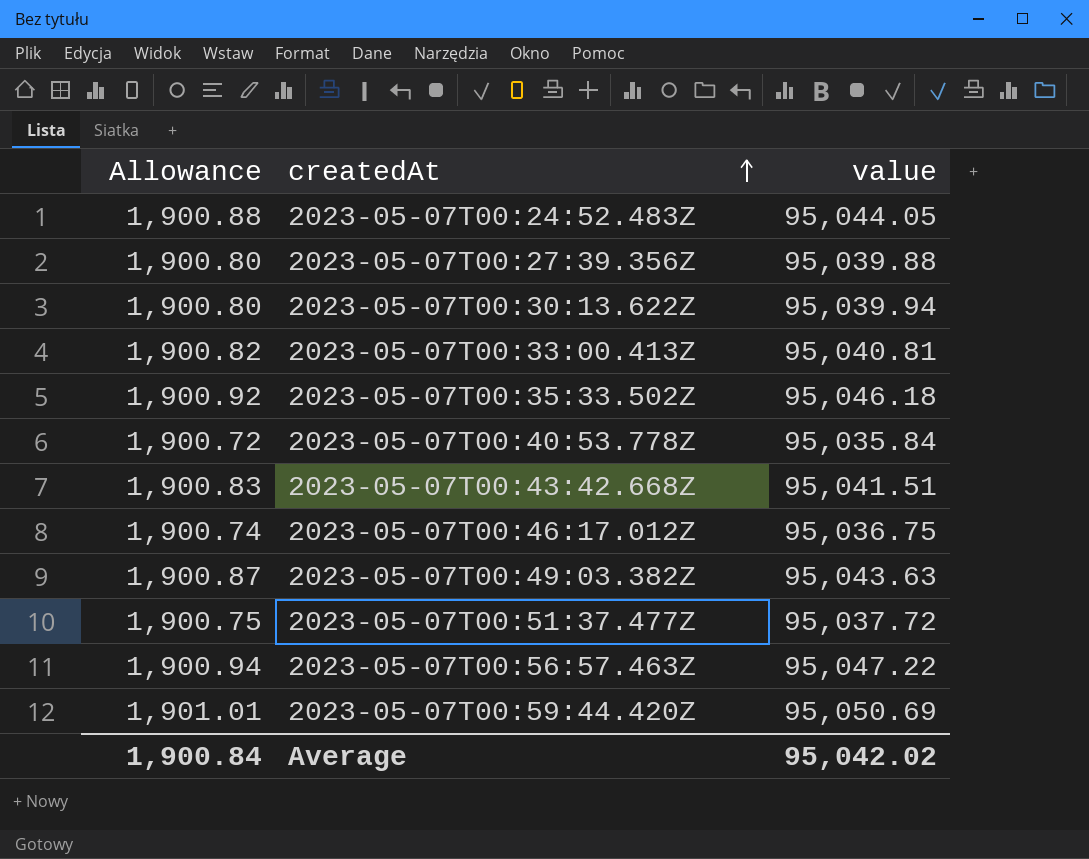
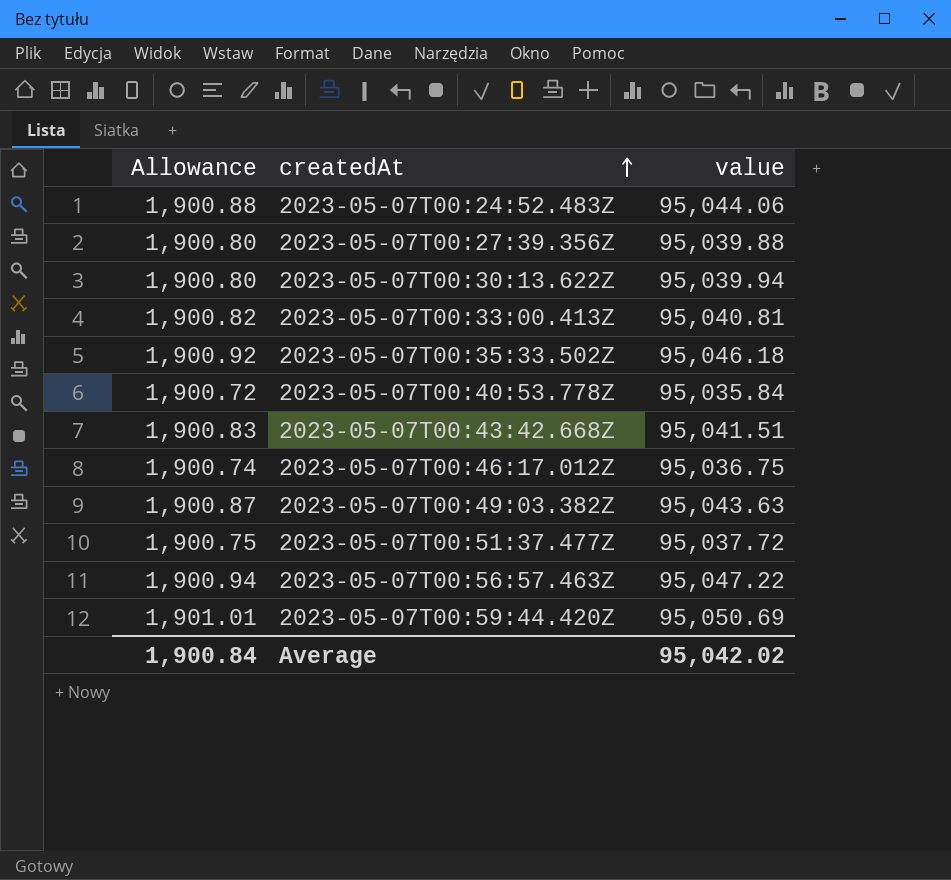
2023-05-07T00:24:52.483Z | value: 95,044.05 -> 95,044.06

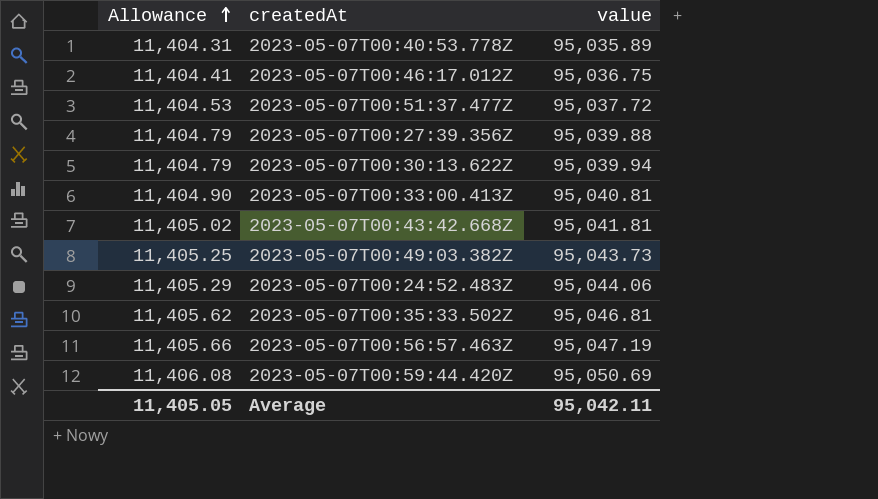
row order: createdAt ascending -> Allowance ascending
column Allowance | formula: [value] * 0.02 -> [value] * 0.12
2023-05-07T00:40:53.778Z | value: 95,035.84 -> 95,035.89
2023-05-07T00:43:42.668Z | value: 95,041.51 -> 95,041.81
2023-05-07T00:49:03.382Z | value: 95,043.63 -> 95,043.73
2023-05-07T00:35:33.502Z | value: 95,046.18 -> 95,046.81
2023-05-07T00:56:57.463Z | value: 95,047.22 -> 95,047.19
Average | Allowance: 1,900.84 -> 11,405.05
Average | value: 95,042.02 -> 95,042.11

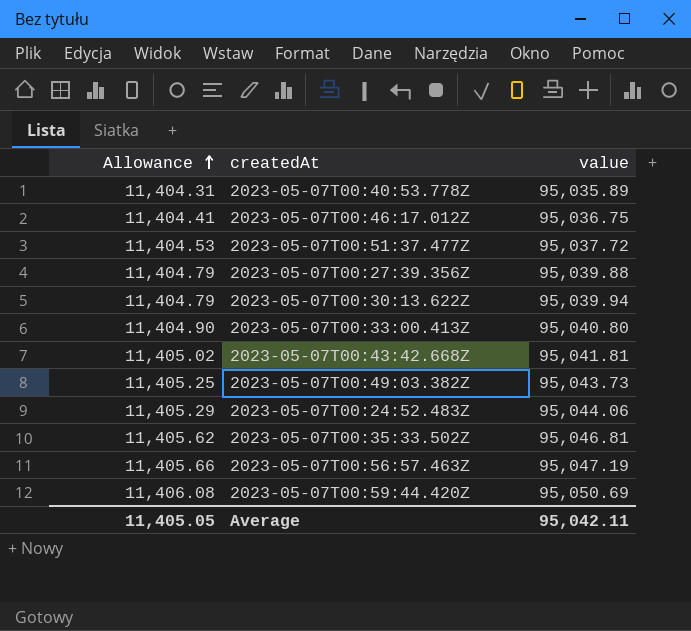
2023-05-07T00:33:00.413Z | value: 95,040.81 -> 95,040.80

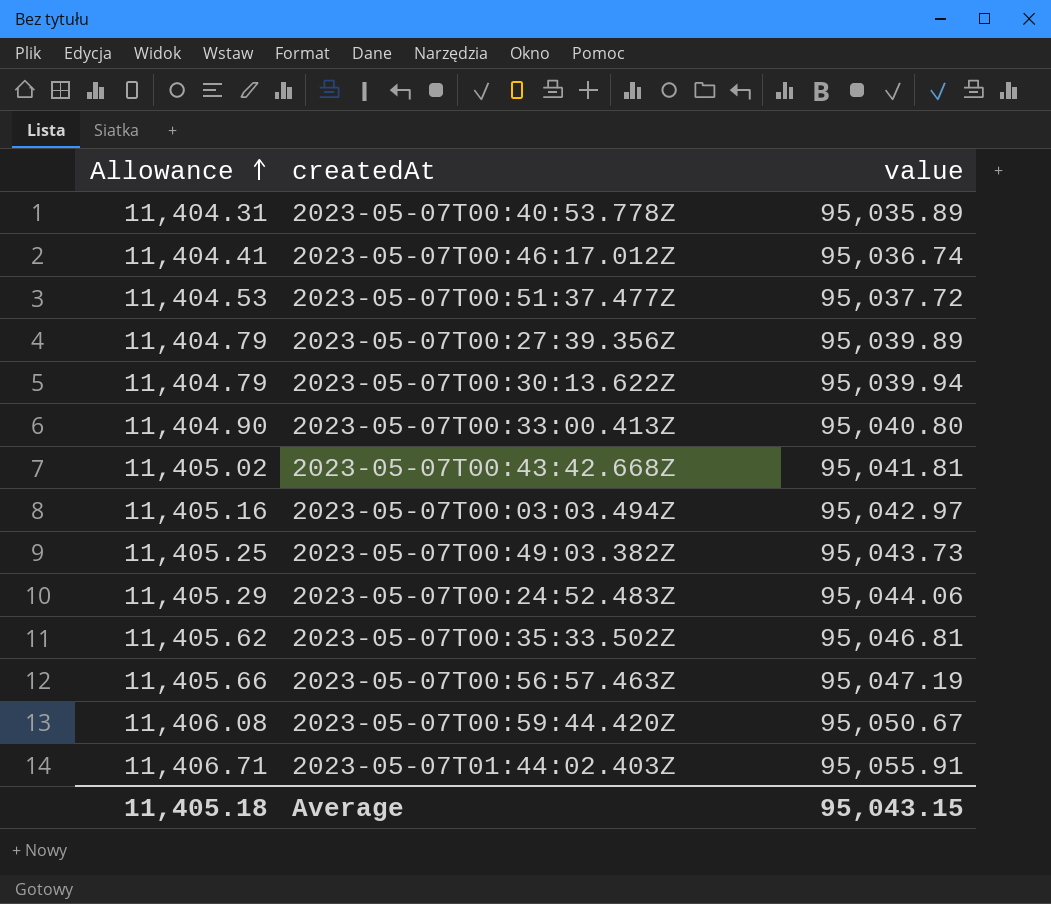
2023-05-07T00:46:17.012Z | value: 95,036.75 -> 95,036.74
2023-05-07T00:27:39.356Z | value: 95,039.88 -> 95,039.89
row 2023-05-07T00:03:03.494Z: none -> 11,405.16 | 95,042.97
2023-05-07T00:59:44.420Z | value: 95,050.69 -> 95,050.67
row 2023-05-07T01:44:02.403Z: none -> 11,406.71 | 95,055.91
Average | Allowance: 11,405.05 -> 11,405.18
Average | value: 95,042.11 -> 95,043.15

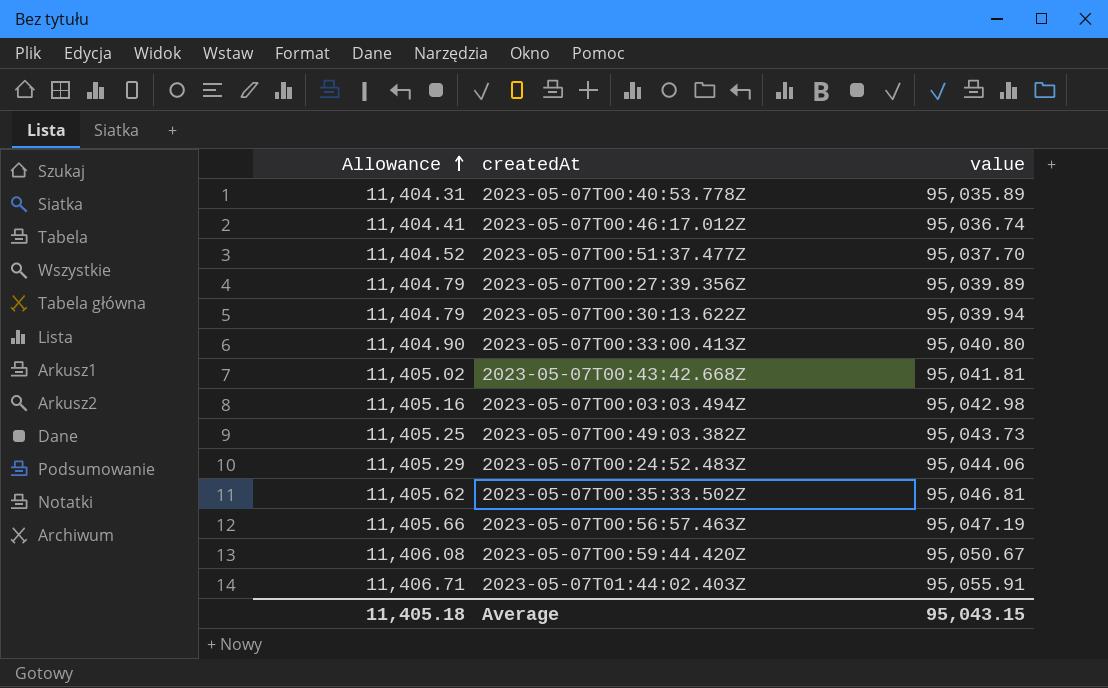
2023-05-07T00:51:37.477Z | Allowance: 11,404.53 -> 11,404.52
2023-05-07T00:51:37.477Z | value: 95,037.72 -> 95,037.70
2023-05-07T00:03:03.494Z | value: 95,042.97 -> 95,042.98

